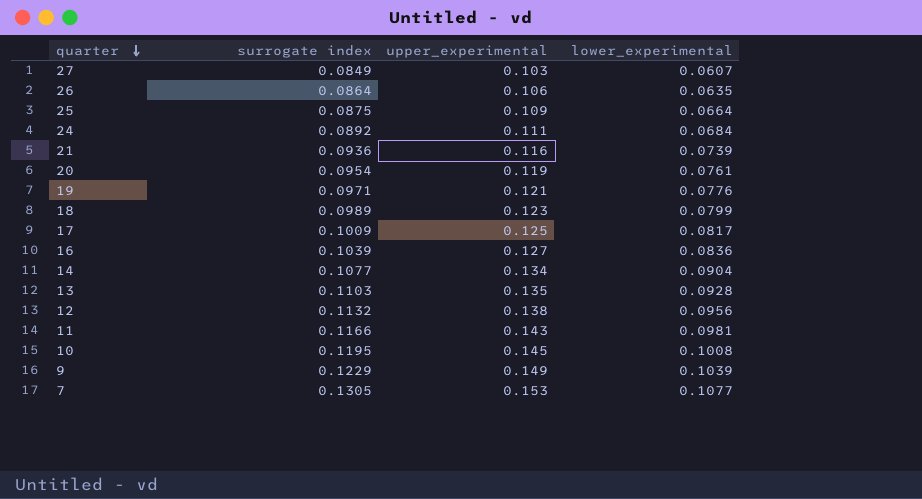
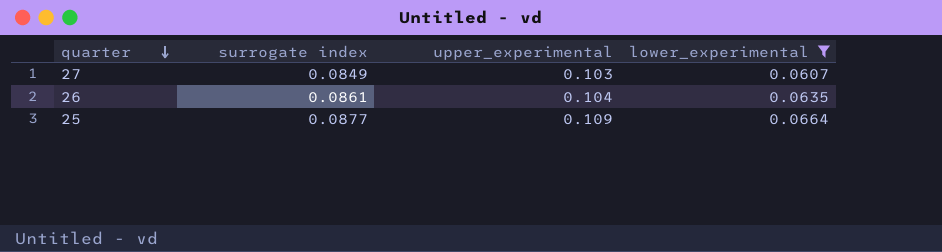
filter: none -> lower_experimental <= 0.0664
26 | surrogate index: 0.0864 -> 0.0861
26 | upper_experimental: 0.106 -> 0.104
25 | surrogate index: 0.0875 -> 0.0877

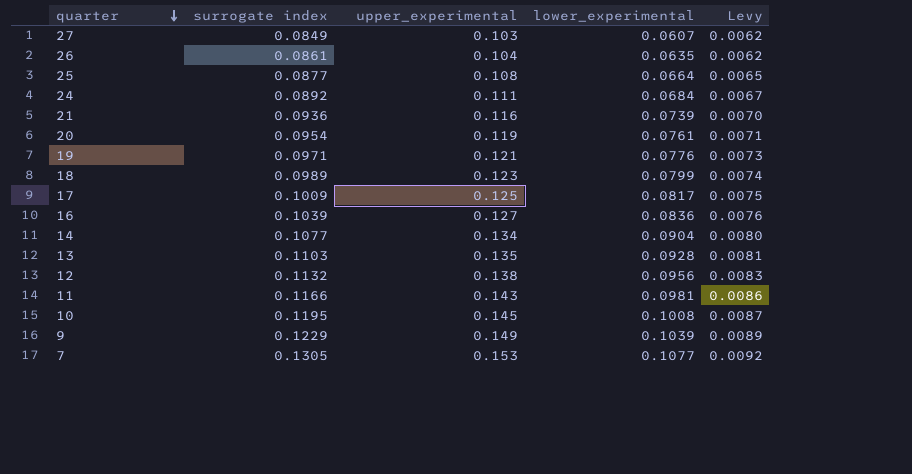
filter: lower_experimental <= 0.0664 -> none
column Levy | formula: none -> [upper_experimental] * 0.06
25 | upper_experimental: 0.109 -> 0.108

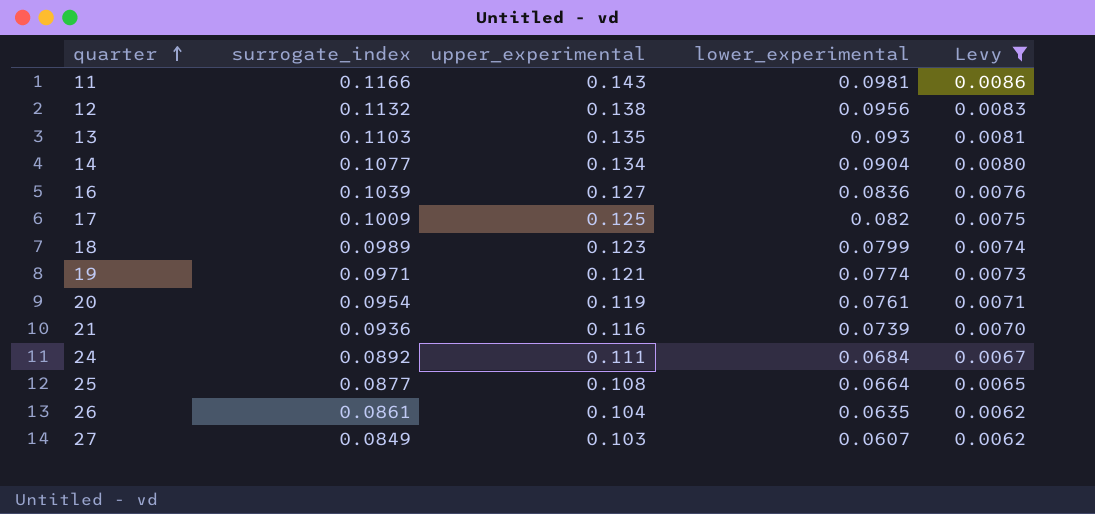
filter: none -> Levy <= 0.0086
row order: quarter descending -> quarter ascending
column name: surrogate index -> surrogate_index
13 | lower_experimental: 0.0928 -> 0.093
17 | lower_experimental: 0.0817 -> 0.082
19 | lower_experimental: 0.0776 -> 0.0774

